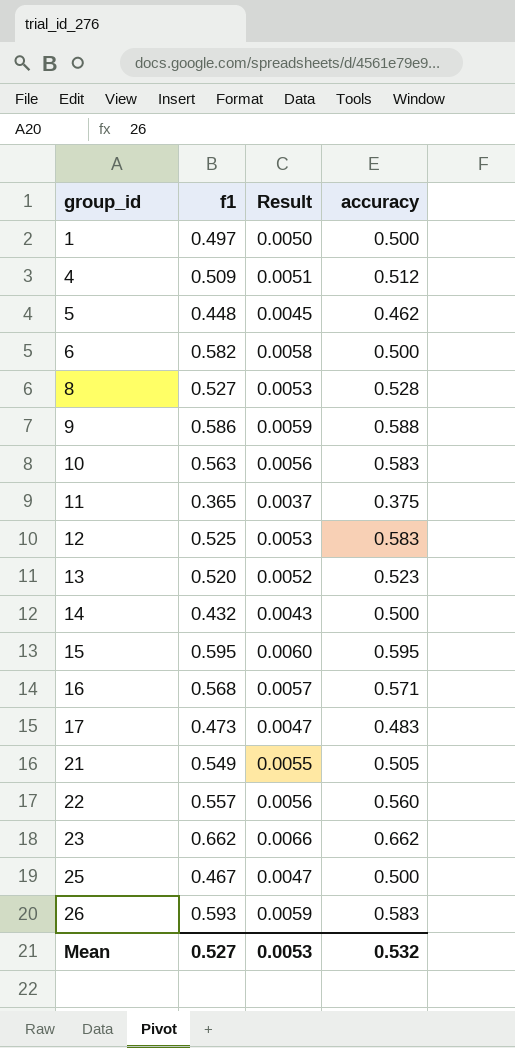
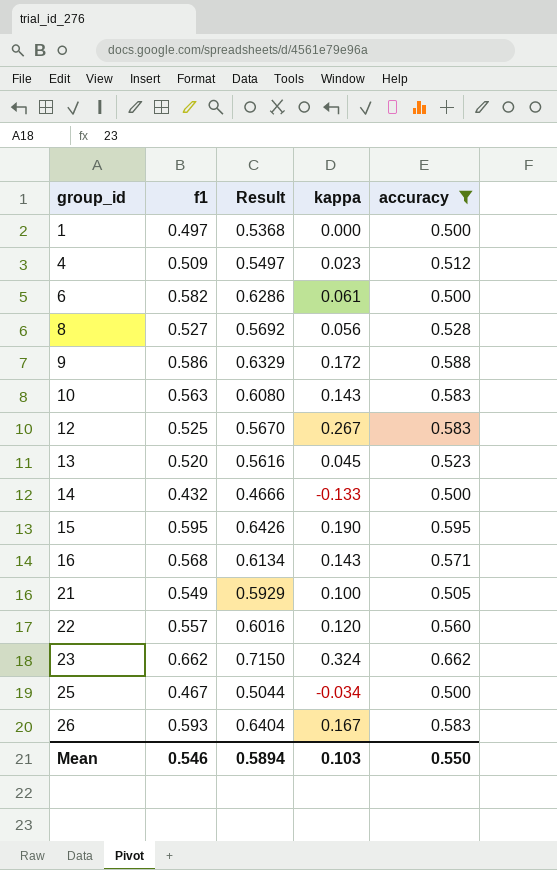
filter: none -> accuracy >= 0.500
column Result | formula: [f1] * 0.01 -> [f1] * 1.08
column kappa | position: none -> 4
Mean | f1: 0.527 -> 0.546
Mean | Result: 0.0053 -> 0.5894
Mean | accuracy: 0.532 -> 0.550

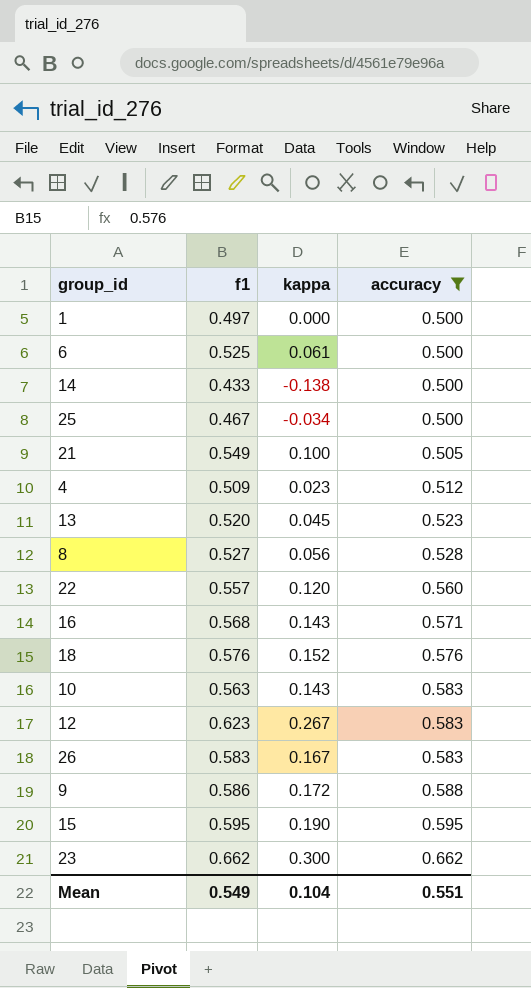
row order: group_id ascending -> accuracy ascending
column Result | formula: [f1] * 1.08 -> none
6 | f1: 0.582 -> 0.525
14 | f1: 0.432 -> 0.433
14 | kappa: -0.133 -> -0.138
row 18: none -> 0.576 | 0.152 | 0.576
12 | f1: 0.525 -> 0.623
26 | f1: 0.593 -> 0.583
23 | kappa: 0.324 -> 0.300
Mean | f1: 0.546 -> 0.549
Mean | kappa: 0.103 -> 0.104
Mean | accuracy: 0.550 -> 0.551

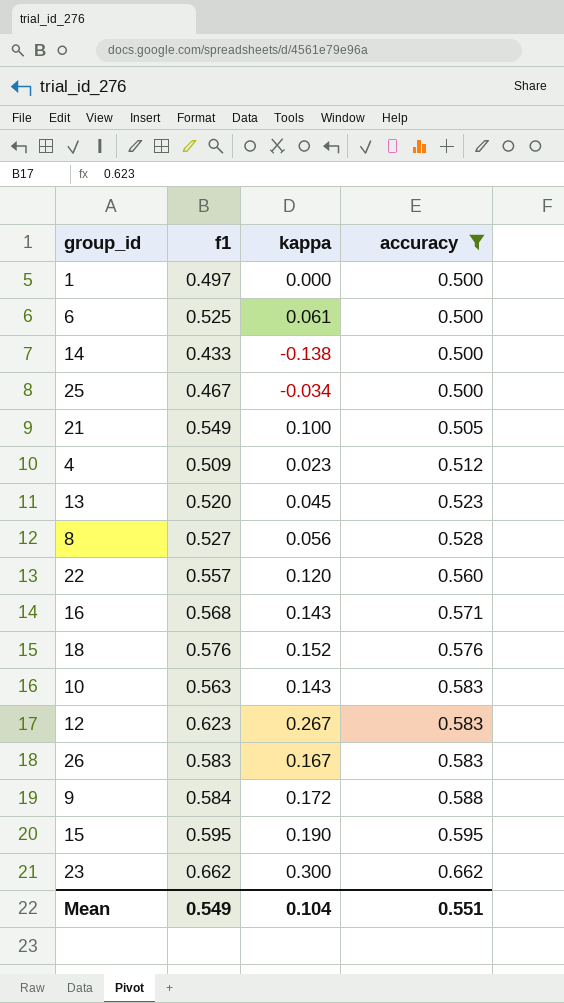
9 | f1: 0.586 -> 0.584

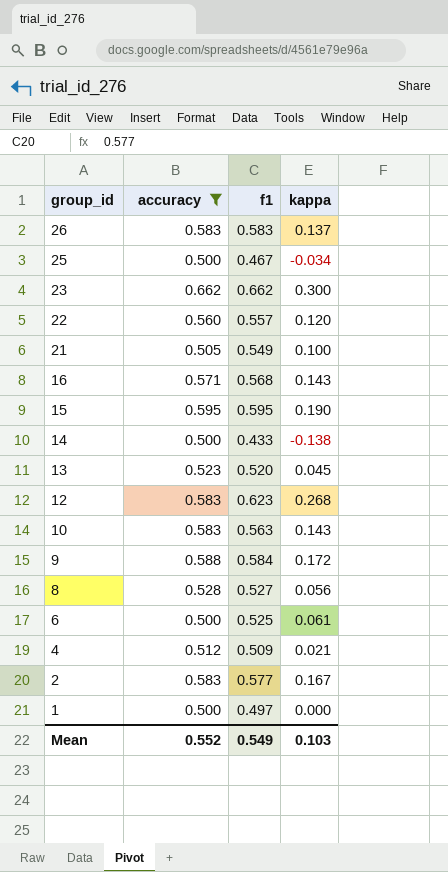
row order: accuracy ascending -> group_id descending
column accuracy | position: 4 -> 2
row 18: 0.576 | 0.152 | 0.576 -> none
26 | kappa: 0.167 -> 0.137
12 | kappa: 0.267 -> 0.268
4 | kappa: 0.023 -> 0.021
row 2: none -> 0.583 | 0.577 | 0.167
Mean | accuracy: 0.551 -> 0.552
Mean | kappa: 0.104 -> 0.103

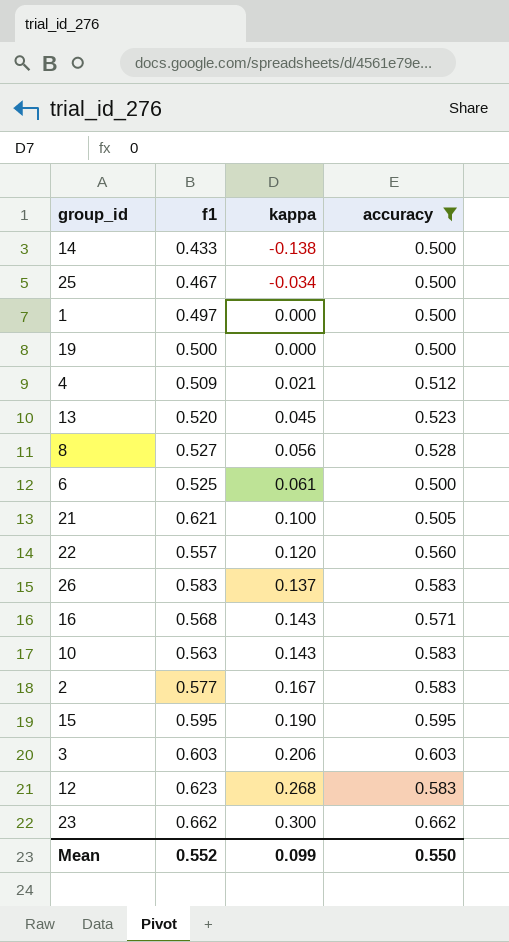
row order: group_id descending -> kappa ascending
column accuracy | position: 2 -> 4
row 9: 0.588 | 0.584 | 0.172 -> none
row 19: none -> 0.500 | 0.000 | 0.500
21 | f1: 0.549 -> 0.621
row 3: none -> 0.603 | 0.206 | 0.603
Mean | f1: 0.549 -> 0.552
Mean | kappa: 0.103 -> 0.099
Mean | accuracy: 0.552 -> 0.550

